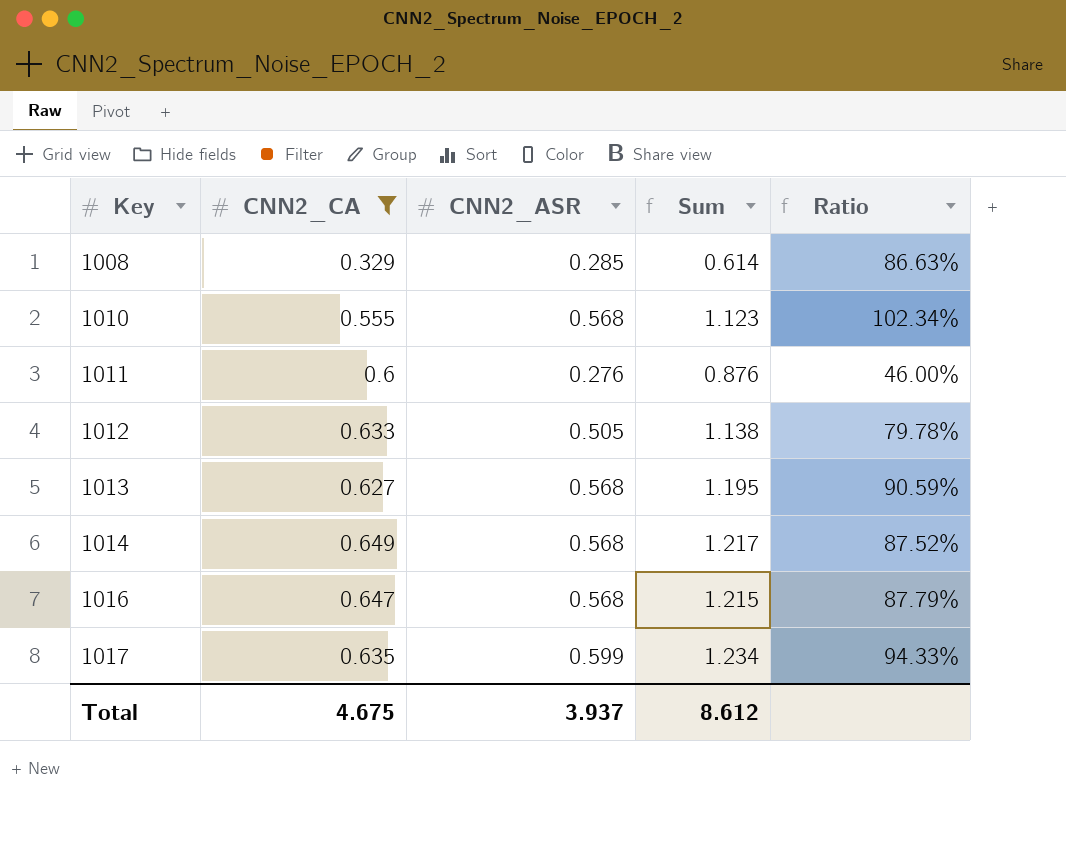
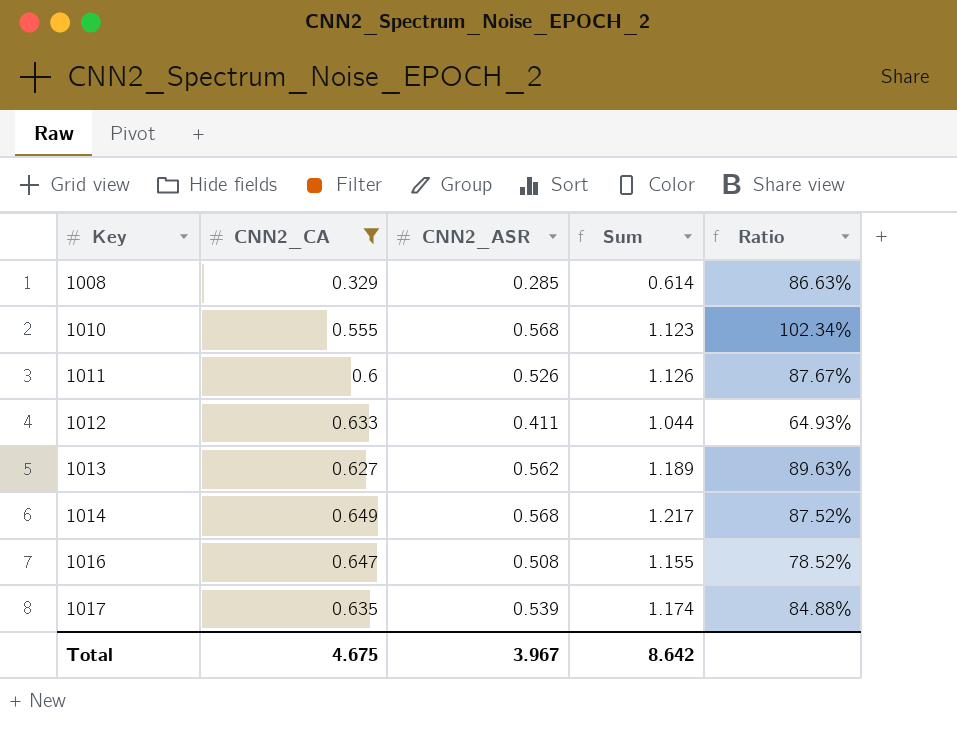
1011 | CNN2_ASR: 0.276 -> 0.526
1011 | Sum: 0.876 -> 1.126
1011 | Ratio: 46.00% -> 87.67%
1012 | CNN2_ASR: 0.505 -> 0.411
1012 | Sum: 1.138 -> 1.044
1012 | Ratio: 79.78% -> 64.93%
1013 | CNN2_ASR: 0.568 -> 0.562
1013 | Sum: 1.195 -> 1.189
1013 | Ratio: 90.59% -> 89.63%
1016 | CNN2_ASR: 0.568 -> 0.508
1016 | Sum: 1.215 -> 1.155
1016 | Ratio: 87.79% -> 78.52%
1017 | CNN2_ASR: 0.599 -> 0.539
1017 | Sum: 1.234 -> 1.174
1017 | Ratio: 94.33% -> 84.88%
Total | CNN2_ASR: 3.937 -> 3.967
Total | Sum: 8.612 -> 8.642

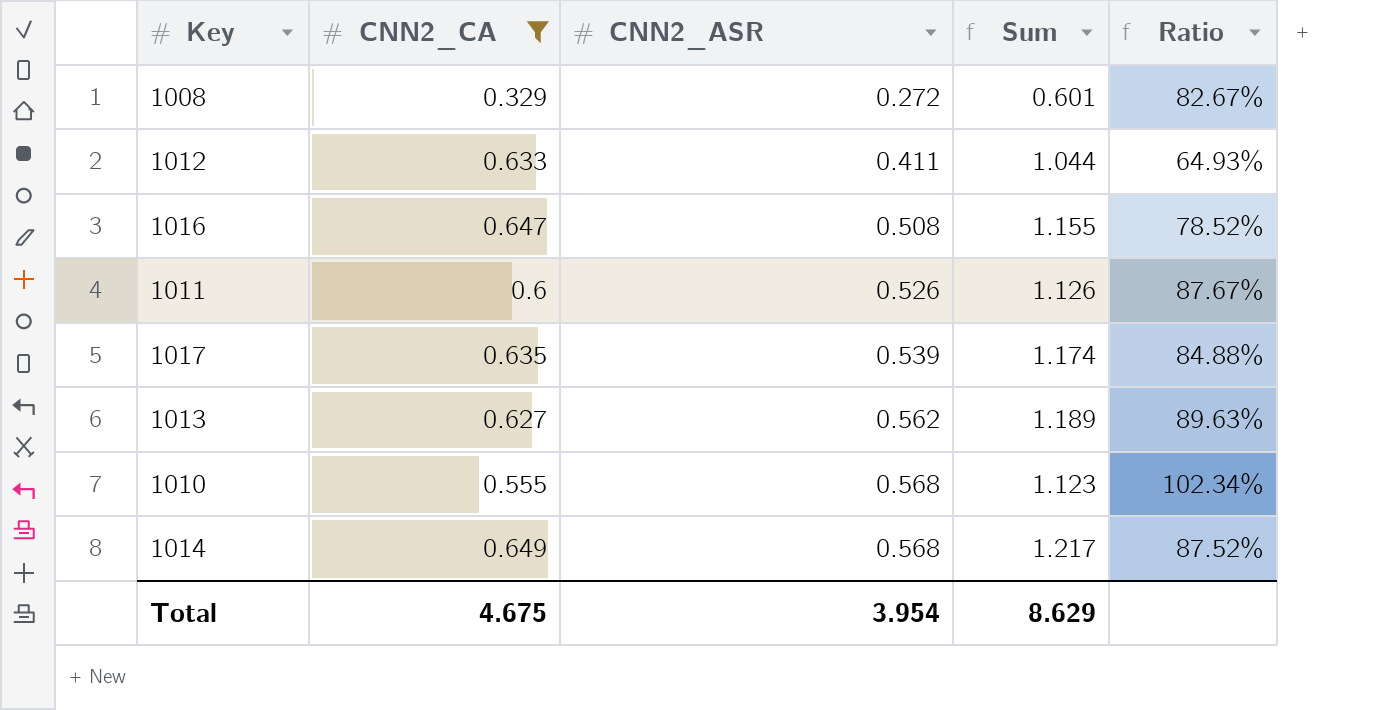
row order: Key ascending -> CNN2_ASR ascending
1008 | CNN2_ASR: 0.285 -> 0.272
1008 | Sum: 0.614 -> 0.601
1008 | Ratio: 86.63% -> 82.67%
Total | CNN2_ASR: 3.967 -> 3.954
Total | Sum: 8.642 -> 8.629

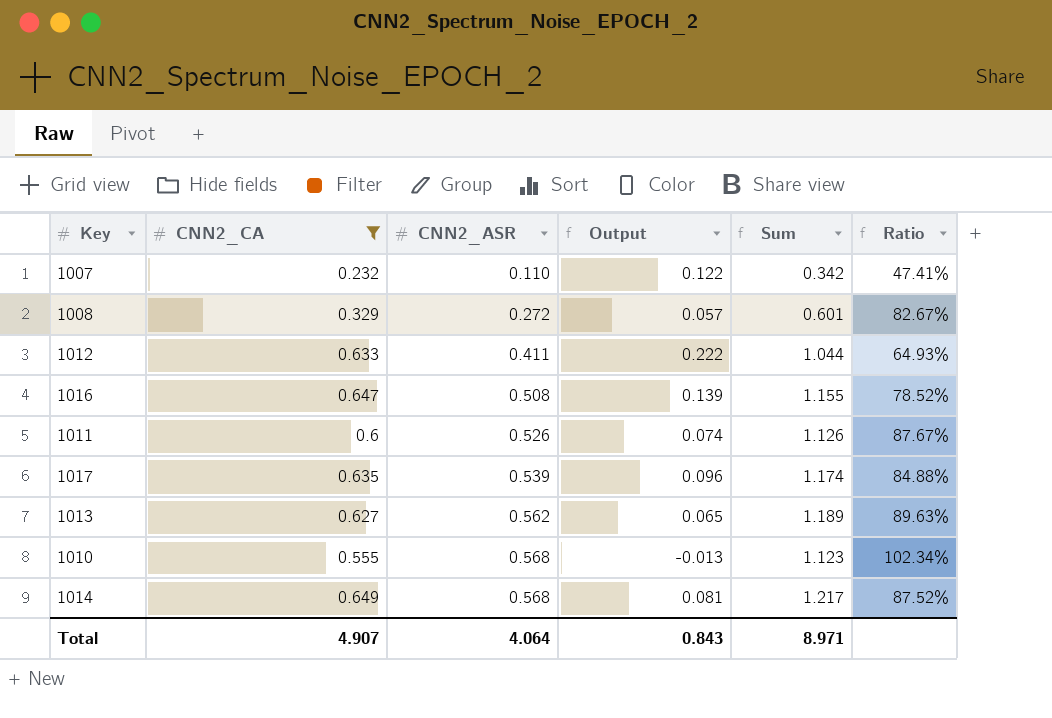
column Output | formula: none -> [CNN2_CA] - [CNN2_ASR]
row 1007: none -> 0.232 | 0.110 | 0.122 | 0.342 | 47.41%
Total | CNN2_CA: 4.675 -> 4.907
Total | CNN2_ASR: 3.954 -> 4.064
Total | Sum: 8.629 -> 8.971

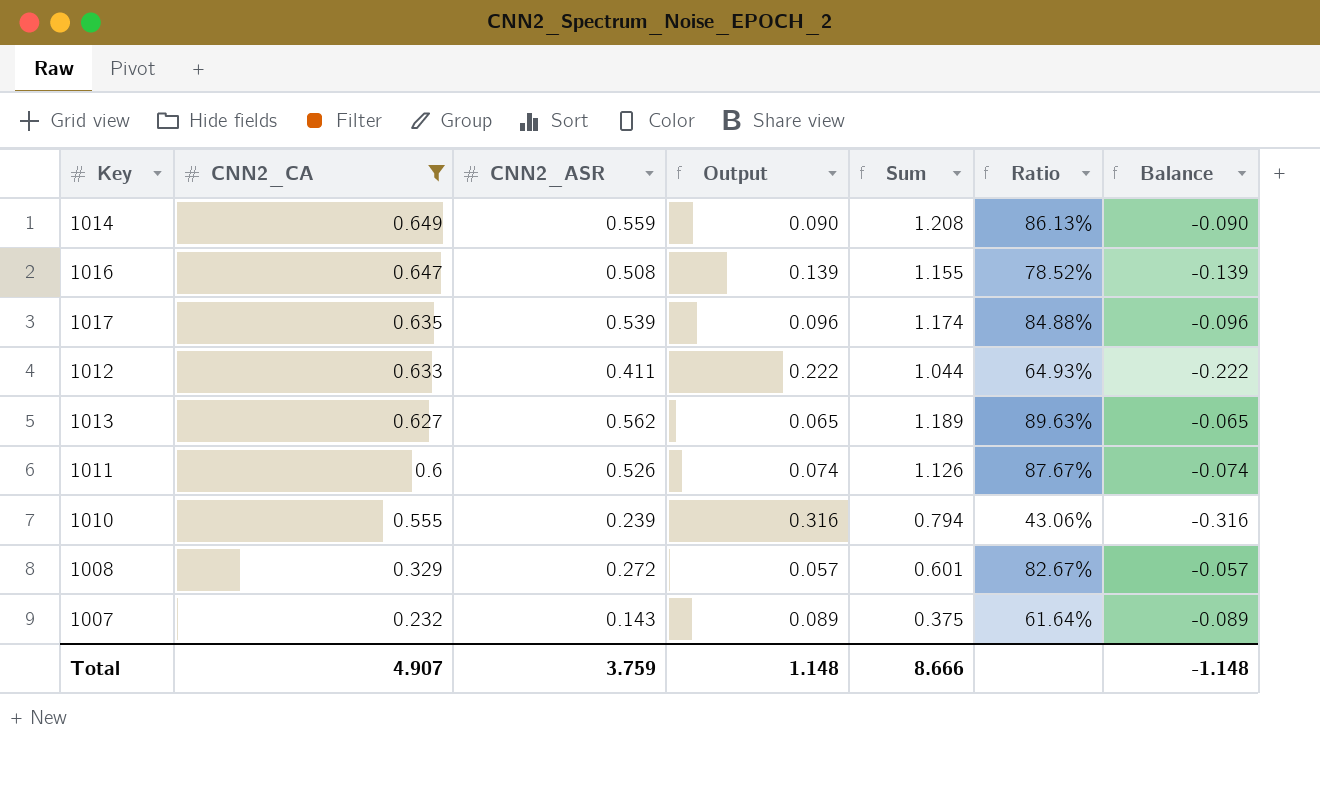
row order: CNN2_ASR ascending -> CNN2_CA descending
column Balance | formula: none -> [CNN2_ASR] - [CNN2_CA]
1014 | CNN2_ASR: 0.568 -> 0.559
1014 | Output: 0.081 -> 0.090
1014 | Sum: 1.217 -> 1.208
1014 | Ratio: 87.52% -> 86.13%
1010 | CNN2_ASR: 0.568 -> 0.239
1010 | Output: -0.013 -> 0.316
1010 | Sum: 1.123 -> 0.794
1010 | Ratio: 102.34% -> 43.06%
1007 | CNN2_ASR: 0.110 -> 0.143
1007 | Output: 0.122 -> 0.089
1007 | Sum: 0.342 -> 0.375
1007 | Ratio: 47.41% -> 61.64%
Total | CNN2_ASR: 4.064 -> 3.759
Total | Output: 0.843 -> 1.148
Total | Sum: 8.971 -> 8.666

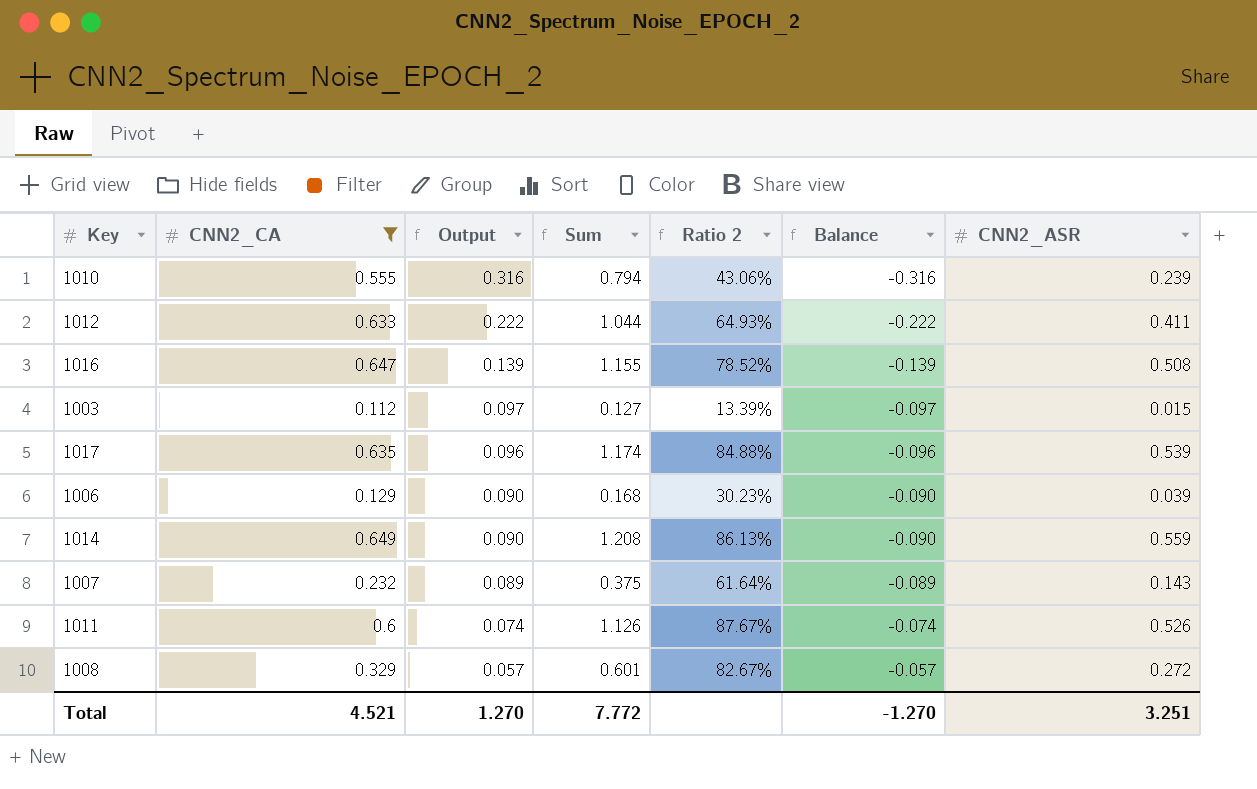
row order: CNN2_CA descending -> Output descending
column name: Ratio -> Ratio 2
column CNN2_ASR | position: 3 -> 7
row 1013: 0.627 | 0.562 | 0.065 | 1.189 | 89.63% | -0.065 -> none
row 1003: none -> 0.112 | 0.097 | 0.127 | 13.39% | -0.097 | 0.015
row 1006: none -> 0.129 | 0.090 | 0.168 | 30.23% | -0.090 | 0.039
Total | CNN2_CA: 4.907 -> 4.521
Total | Output: 1.148 -> 1.270
Total | Sum: 8.666 -> 7.772
Total | Balance: -1.148 -> -1.270
Total | CNN2_ASR: 3.759 -> 3.251

